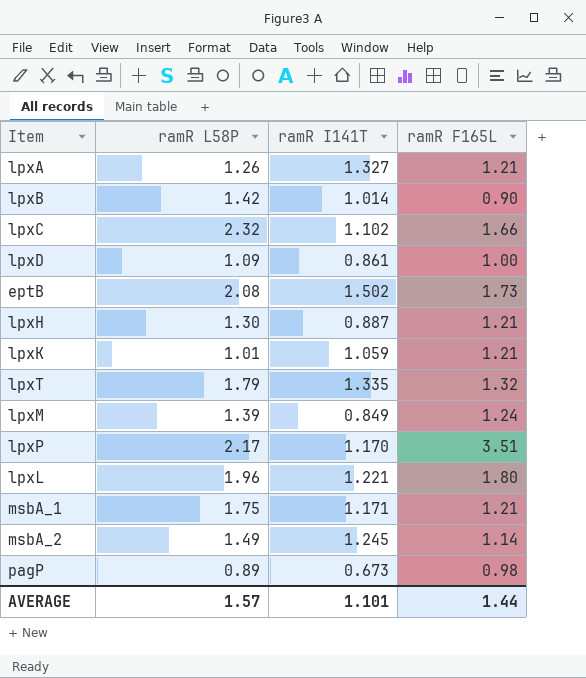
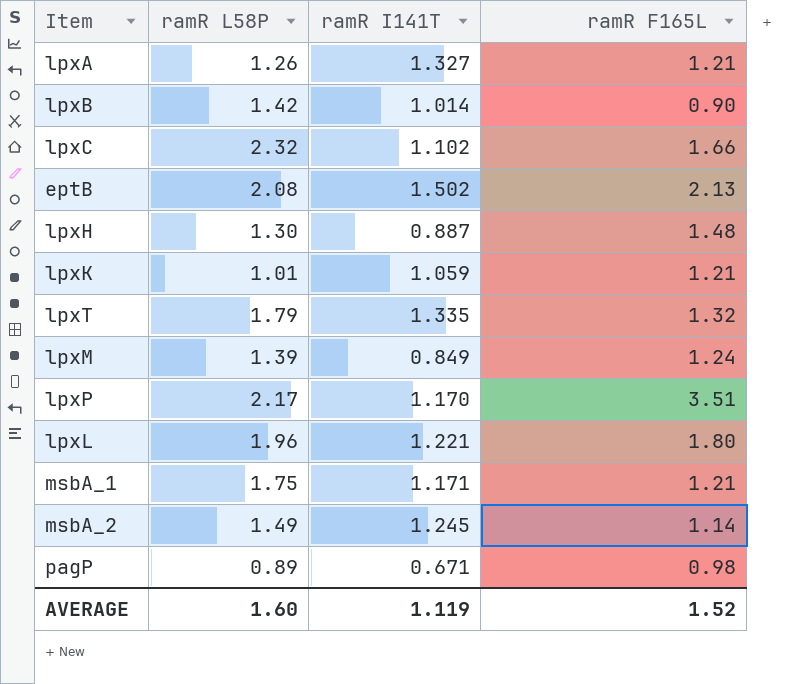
row lpxD: 1.09 | 0.861 | 1.00 -> none
eptB | ramR F165L: 1.73 -> 2.13
lpxH | ramR F165L: 1.21 -> 1.48
pagP | ramR I141T: 0.673 -> 0.671
AVERAGE | ramR L58P: 1.57 -> 1.60
AVERAGE | ramR I141T: 1.101 -> 1.119
AVERAGE | ramR F165L: 1.44 -> 1.52

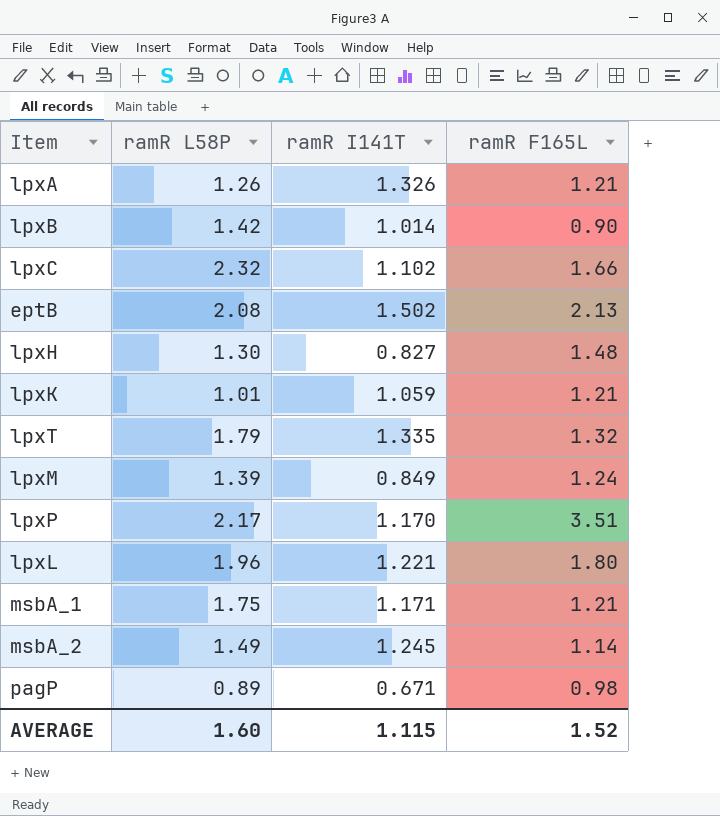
lpxA | ramR I141T: 1.327 -> 1.326
lpxH | ramR I141T: 0.887 -> 0.827
AVERAGE | ramR I141T: 1.119 -> 1.115

